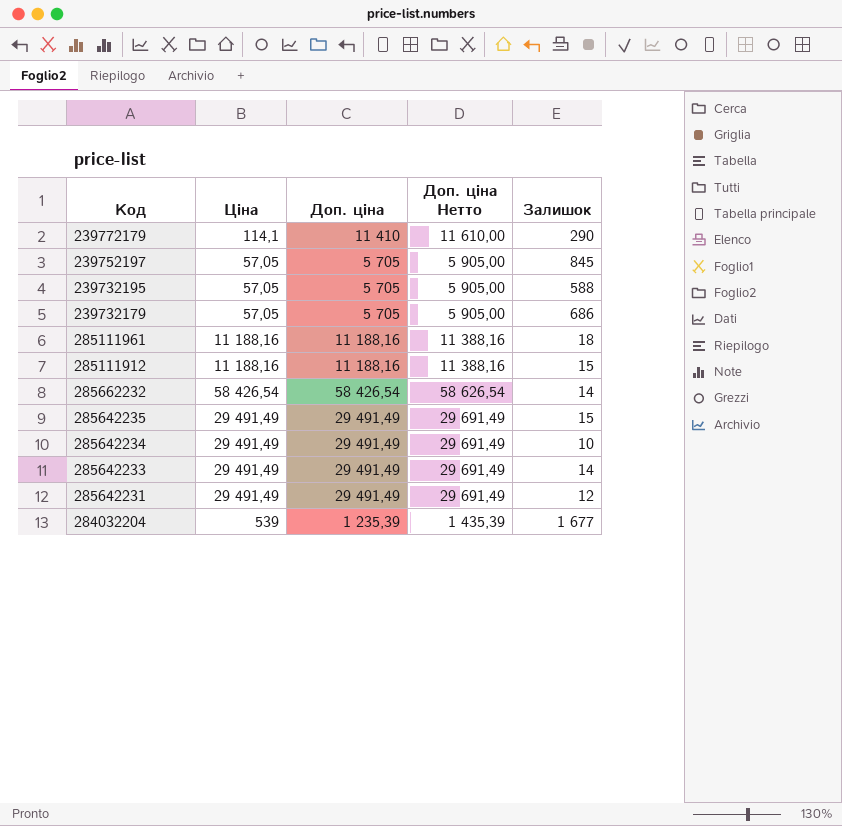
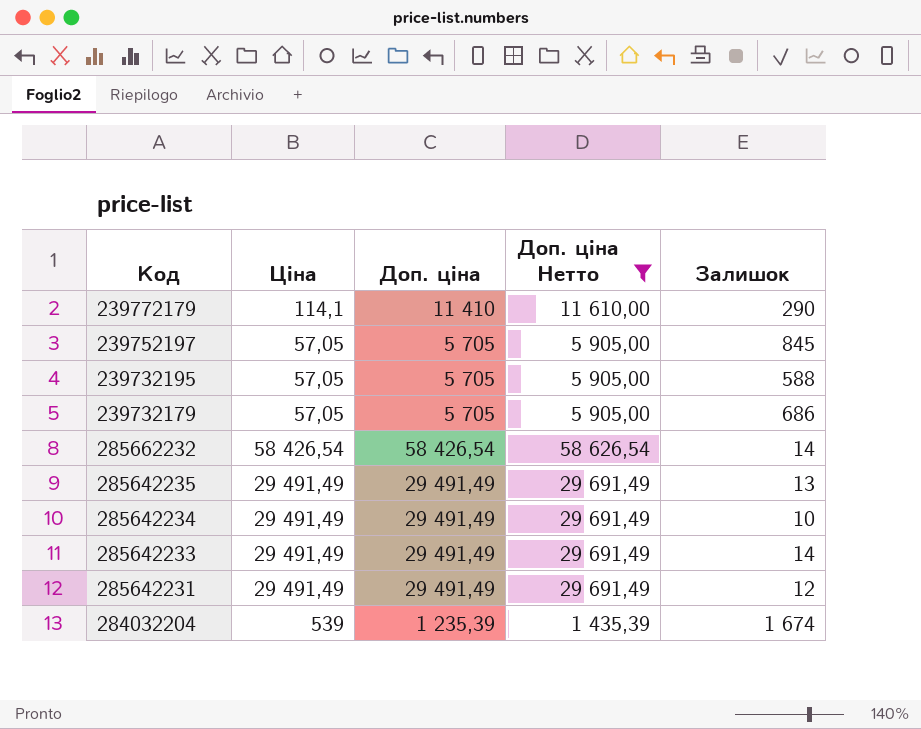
filter: none -> Доп. ціна Нетто != 11 388,16
285642235 | Залишок: 15 -> 13
284032204 | Залишок: 1 677 -> 1 674

